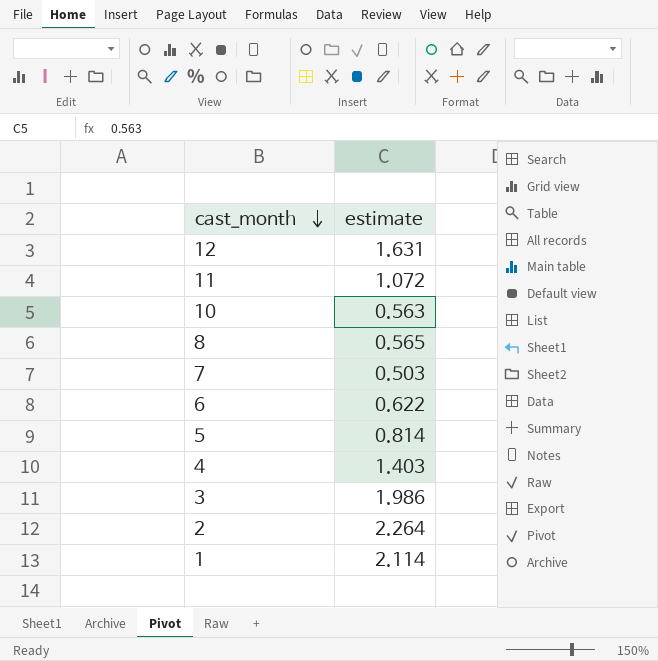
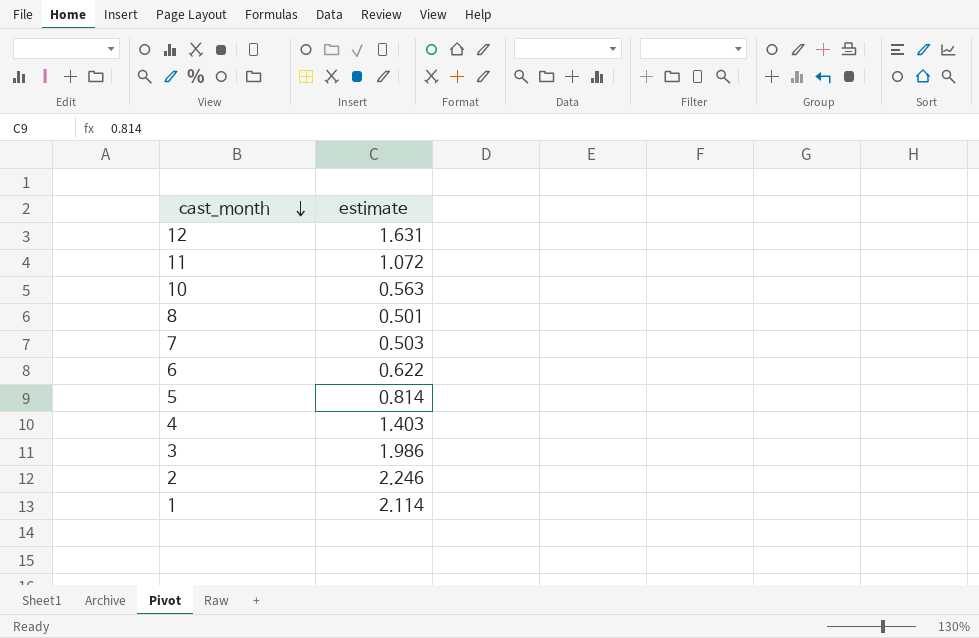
8 | estimate: 0.565 -> 0.501
2 | estimate: 2.264 -> 2.246

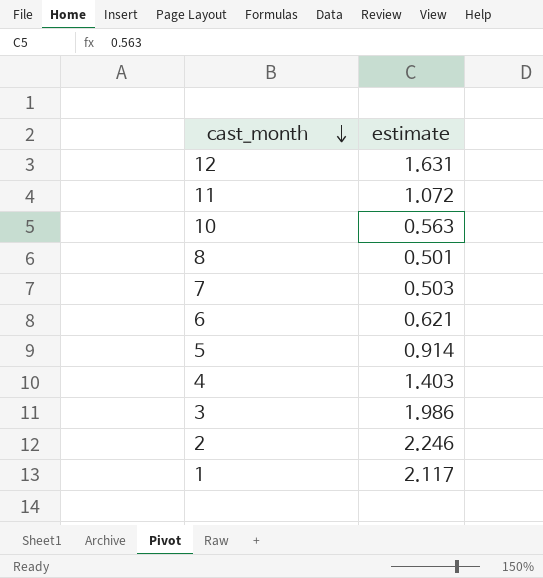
6 | estimate: 0.622 -> 0.621
5 | estimate: 0.814 -> 0.914
1 | estimate: 2.114 -> 2.117

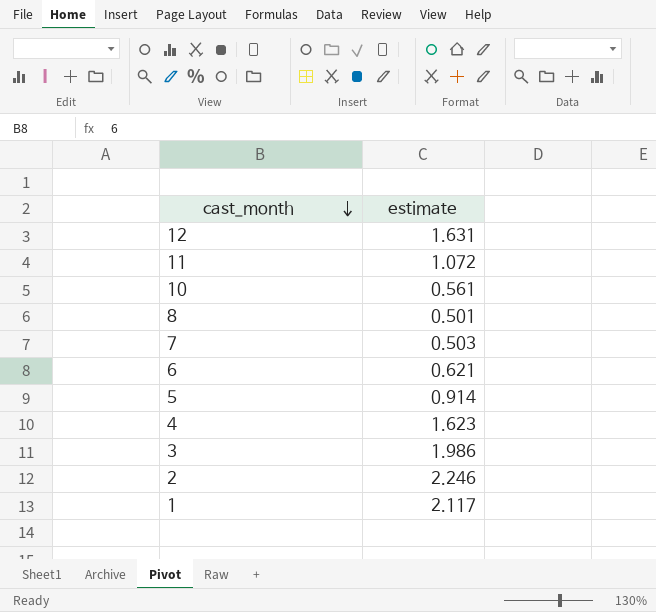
10 | estimate: 0.563 -> 0.561
4 | estimate: 1.403 -> 1.623

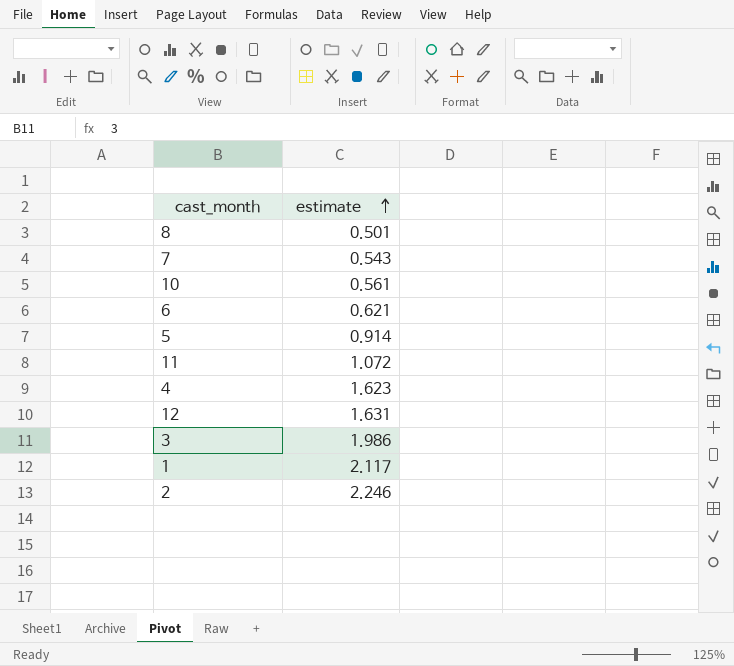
row order: cast_month descending -> estimate ascending
7 | estimate: 0.503 -> 0.543

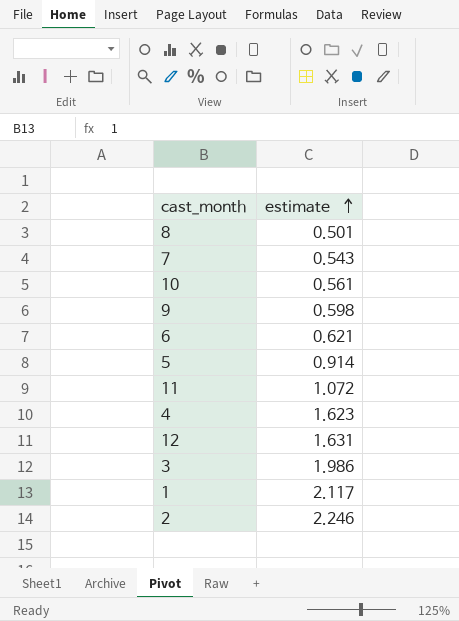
row 9: none -> 0.598

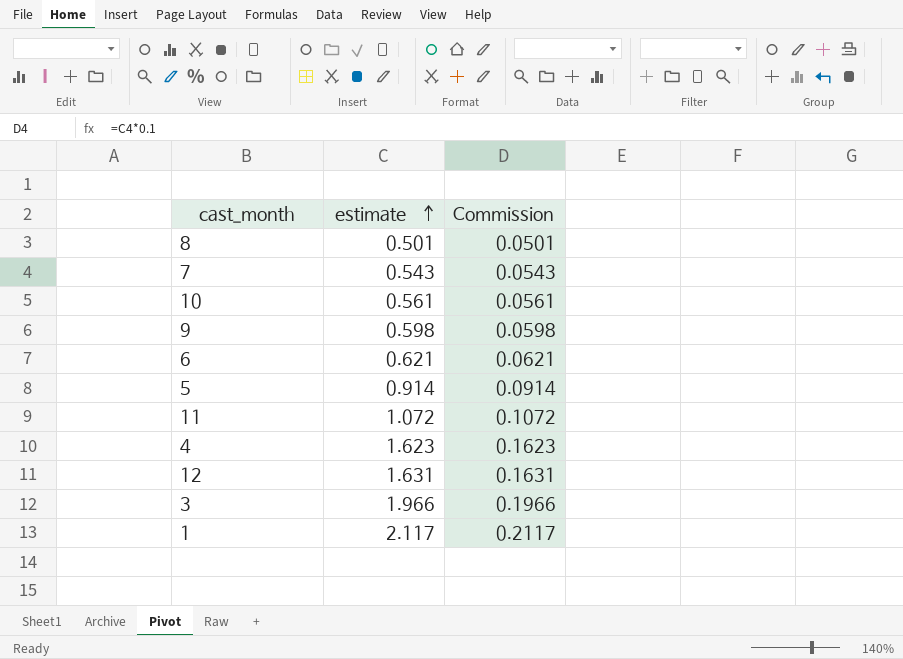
column Commission | formula: none -> [estimate] * 0.1
row 2: 2.246 -> none
3 | estimate: 1.986 -> 1.966

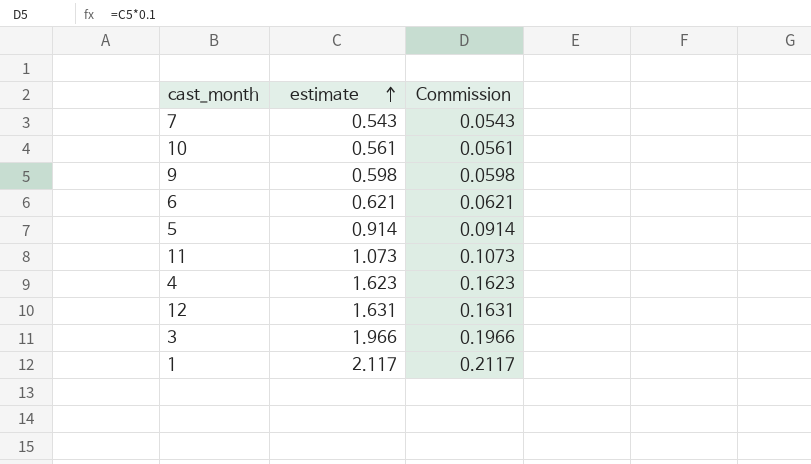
row 8: 0.501 | 0.0501 -> none
11 | estimate: 1.072 -> 1.073
11 | Commission: 0.1072 -> 0.1073

